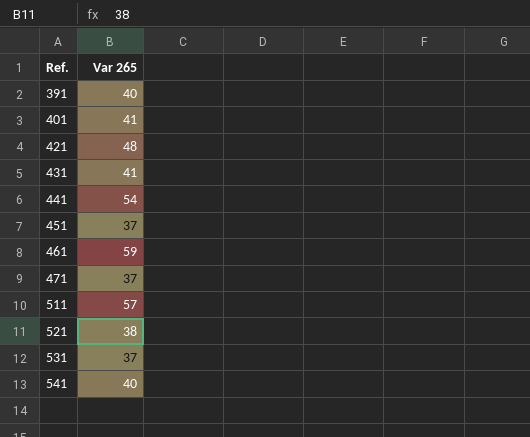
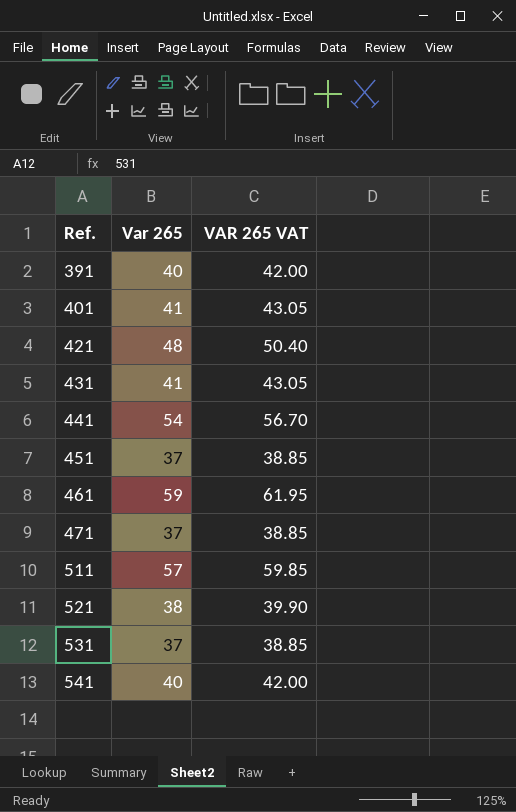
column VAR 265 VAT | formula: none -> [Var 265] * 1.05

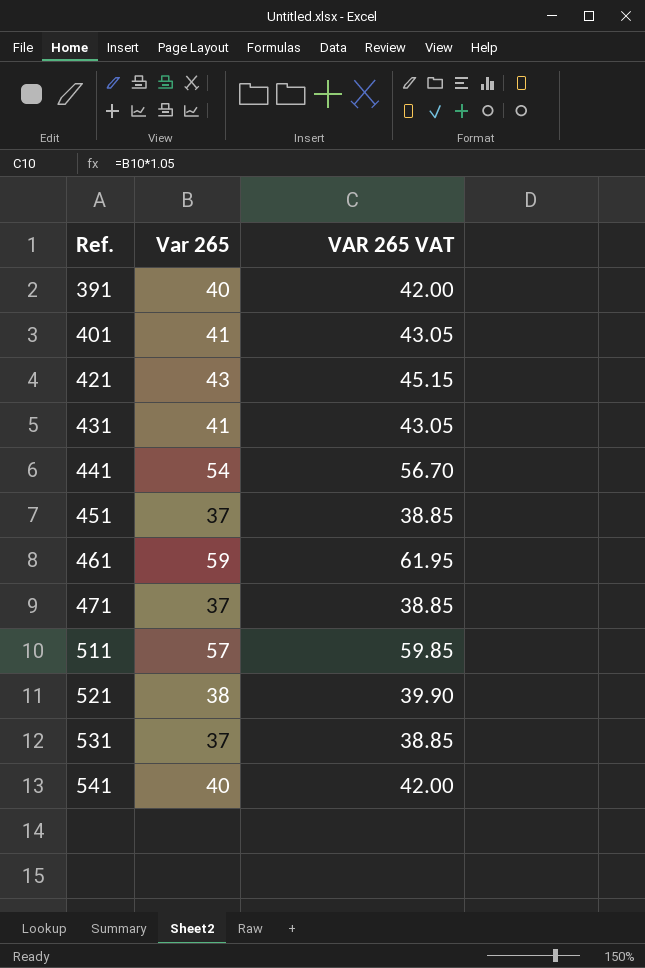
421 | Var 265: 48 -> 43
421 | VAR 265 VAT: 50.40 -> 45.15

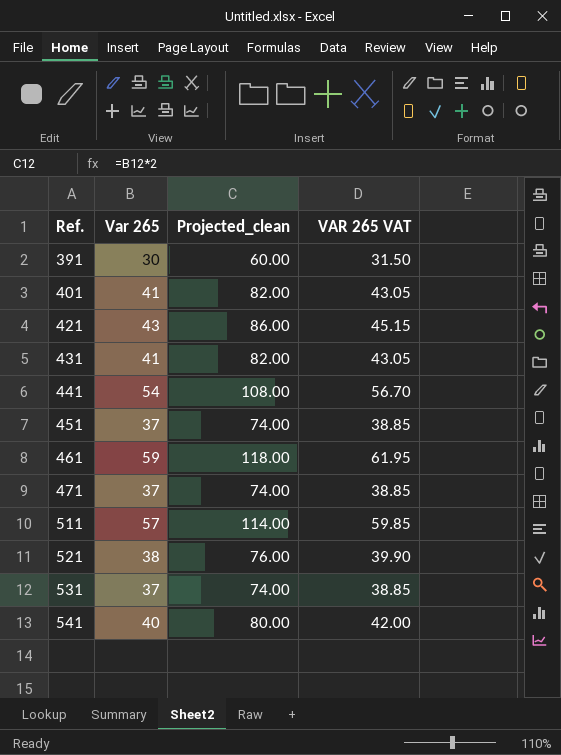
column Projected_clean | formula: none -> [Var 265] * 2
391 | Var 265: 40 -> 30
391 | VAR 265 VAT: 42.00 -> 31.50

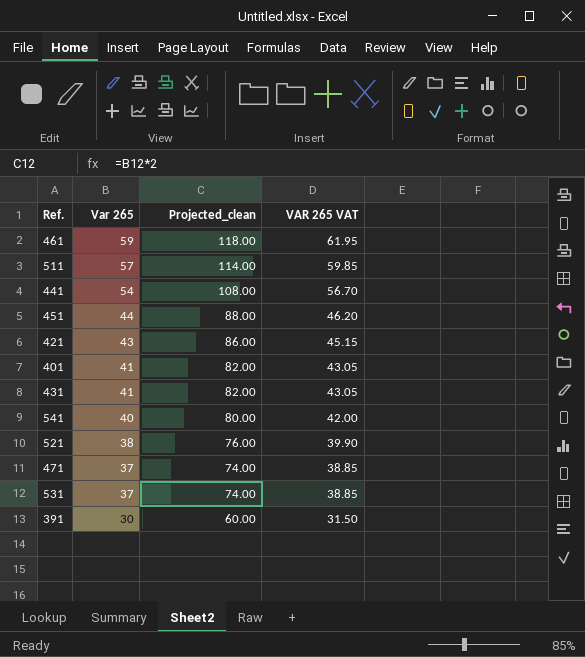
row order: Ref. ascending -> Var 265 descending
451 | Var 265: 37 -> 44
451 | Projected_clean: 74.00 -> 88.00
451 | VAR 265 VAT: 38.85 -> 46.20

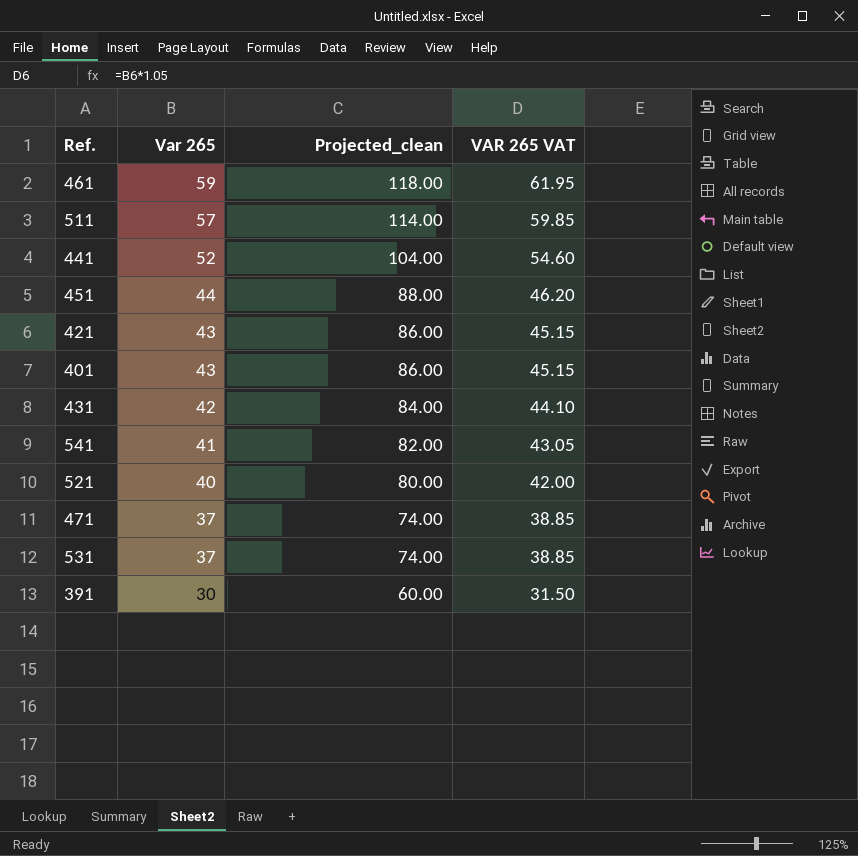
441 | Var 265: 54 -> 52
441 | Projected_clean: 108.00 -> 104.00
441 | VAR 265 VAT: 56.70 -> 54.60
401 | Var 265: 41 -> 43
401 | Projected_clean: 82.00 -> 86.00
401 | VAR 265 VAT: 43.05 -> 45.15
431 | Var 265: 41 -> 42
431 | Projected_clean: 82.00 -> 84.00
431 | VAR 265 VAT: 43.05 -> 44.10
541 | Var 265: 40 -> 41
541 | Projected_clean: 80.00 -> 82.00
541 | VAR 265 VAT: 42.00 -> 43.05
521 | Var 265: 38 -> 40
521 | Projected_clean: 76.00 -> 80.00
521 | VAR 265 VAT: 39.90 -> 42.00

